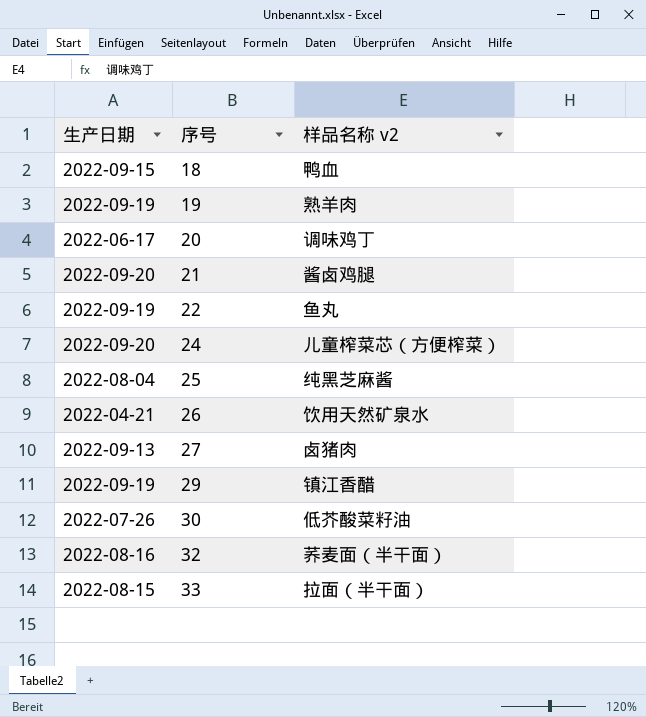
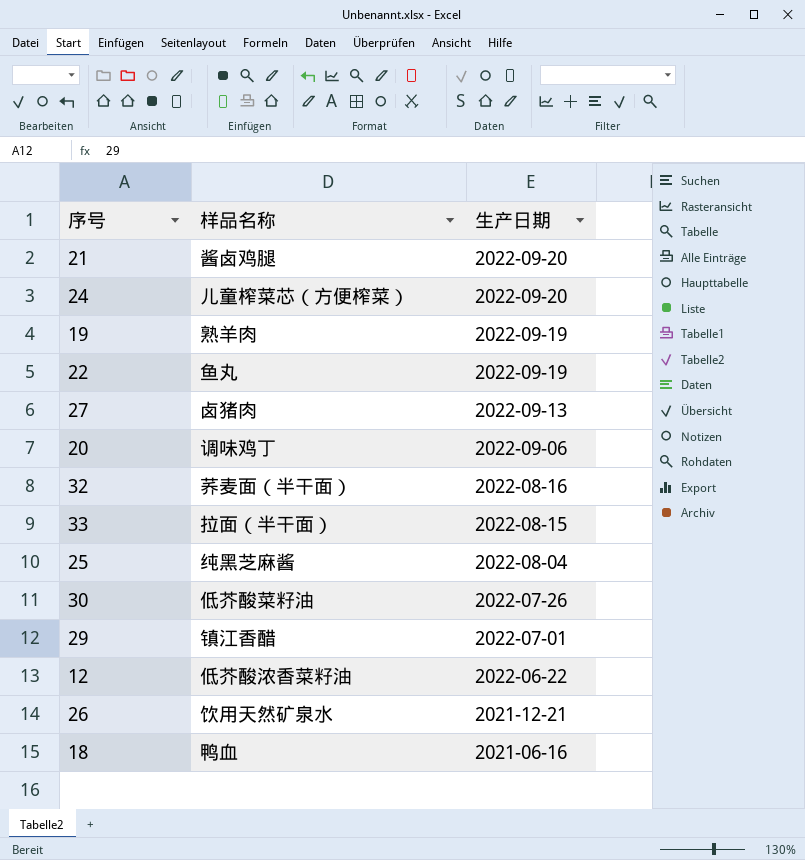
row order: 序号 ascending -> 生产日期 descending
column name: 样品名称 v2 -> 样品名称
column 生产日期 | position: 1 -> 3
20 | 生产日期: 2022-06-17 -> 2022-09-06
29 | 生产日期: 2022-09-19 -> 2022-07-01
row 12: none -> 低芥酸浓香菜籽油 | 2022-06-22
26 | 生产日期: 2022-04-21 -> 2021-12-21
18 | 生产日期: 2022-09-15 -> 2021-06-16

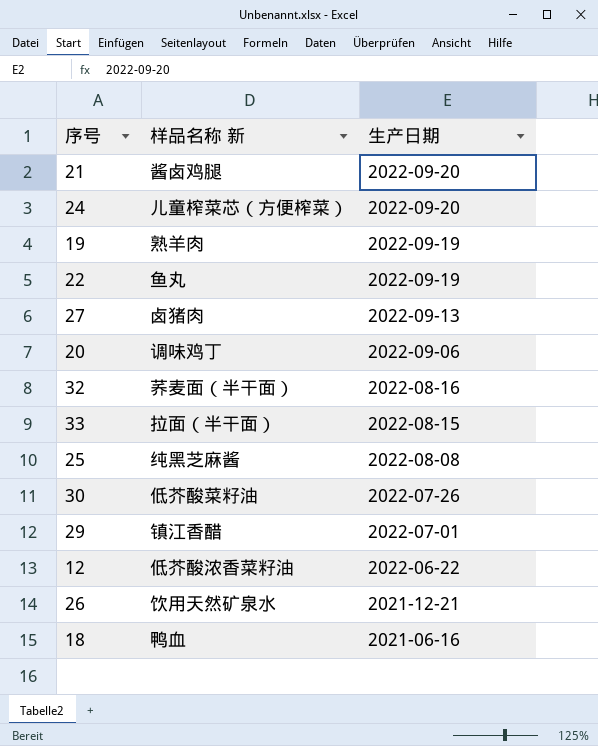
column name: 样品名称 -> 样品名称 新
25 | 生产日期: 2022-08-04 -> 2022-08-08

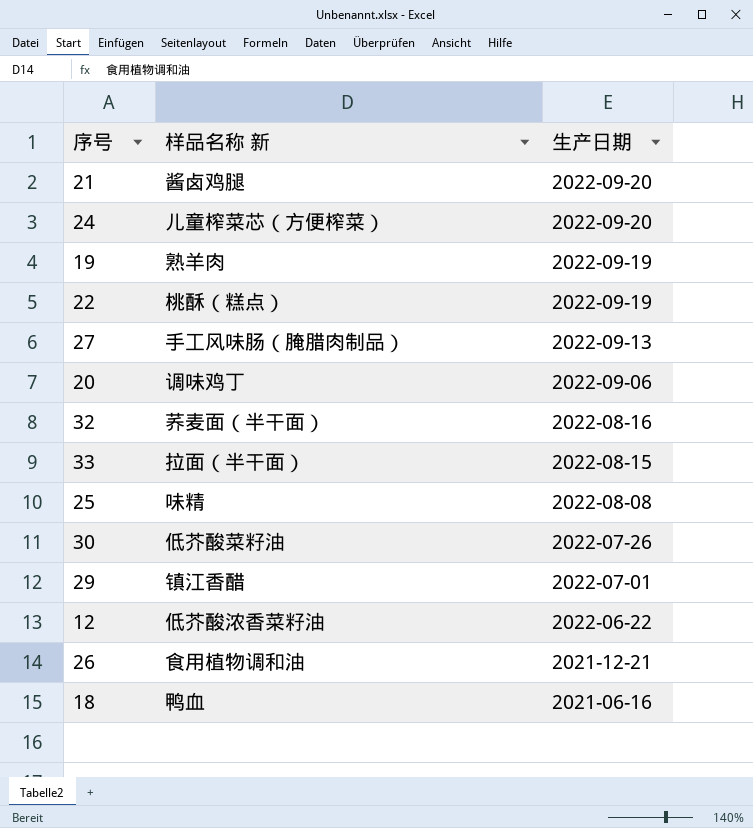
22 | 样品名称 新: 鱼丸 -> 桃酥（糕点）
27 | 样品名称 新: 卤猪肉 -> 手工风味肠（腌腊肉制品）
25 | 样品名称 新: 纯黑芝麻酱 -> 味精
26 | 样品名称 新: 饮用天然矿泉水 -> 食用植物调和油

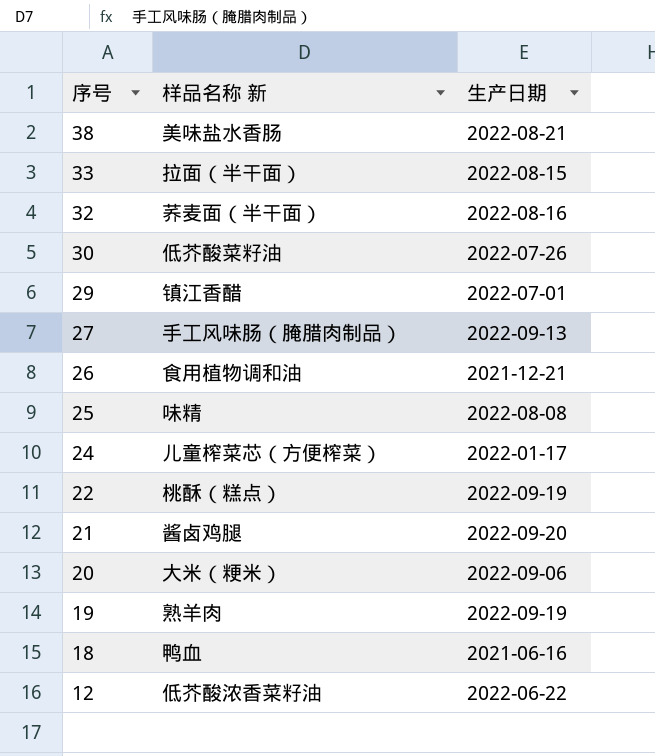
row order: 生产日期 descending -> 序号 descending
row 38: none -> 美味盐水香肠 | 2022-08-21
24 | 生产日期: 2022-09-20 -> 2022-01-17
20 | 样品名称 新: 调味鸡丁 -> 大米（粳米）

